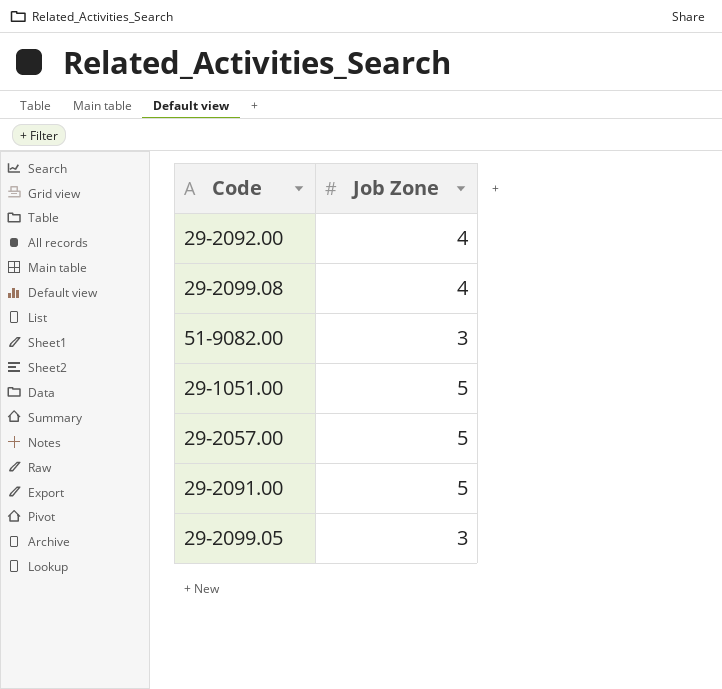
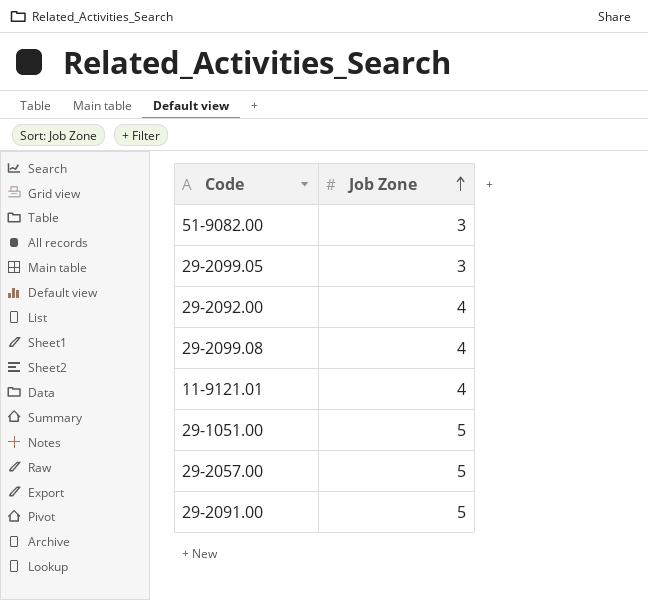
row order: none -> Job Zone ascending
row 11-9121.01: none -> 4

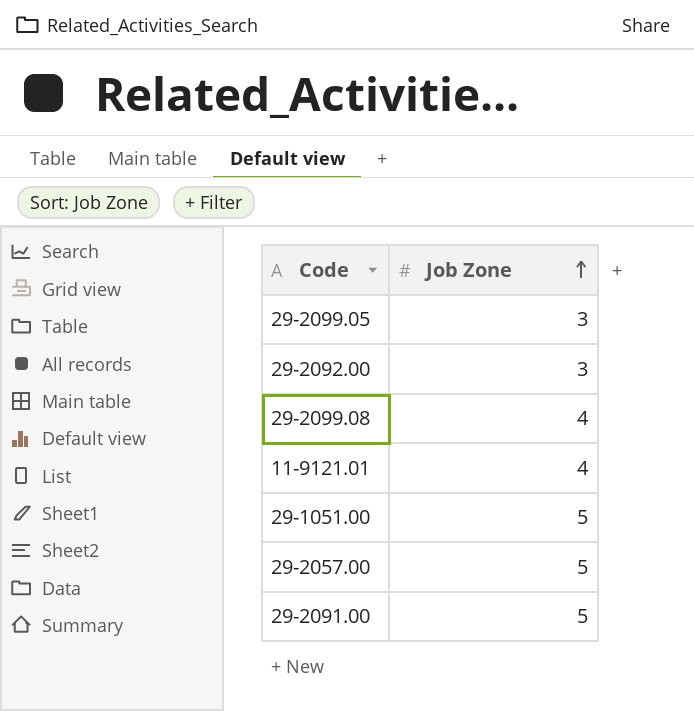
row 51-9082.00: 3 -> none
29-2092.00 | Job Zone: 4 -> 3

